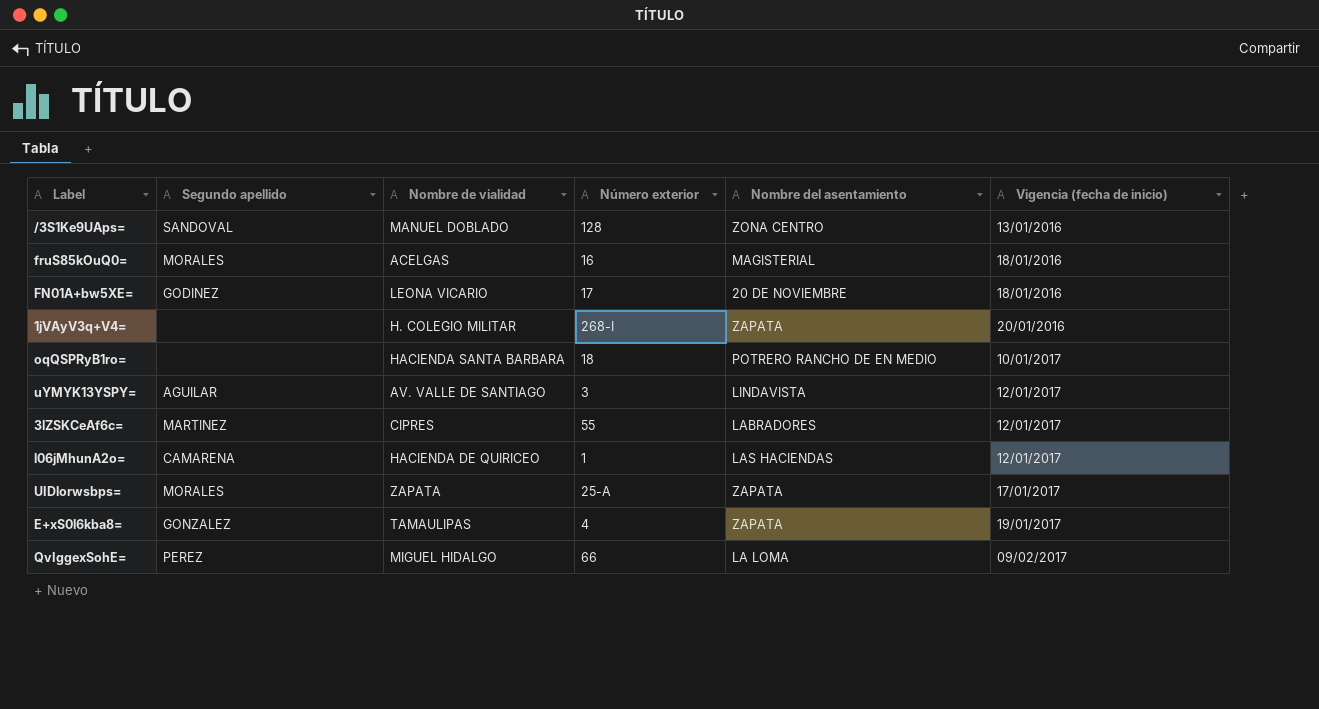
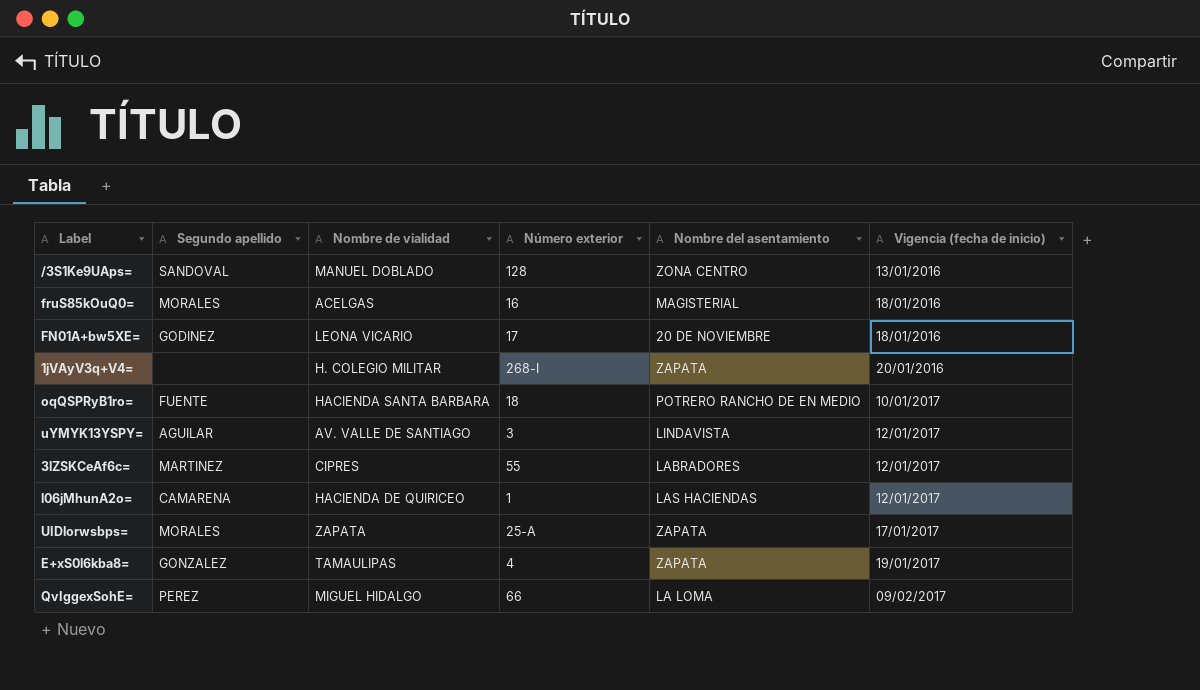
oqQSPRyB1ro= | Segundo apellido: none -> FUENTE

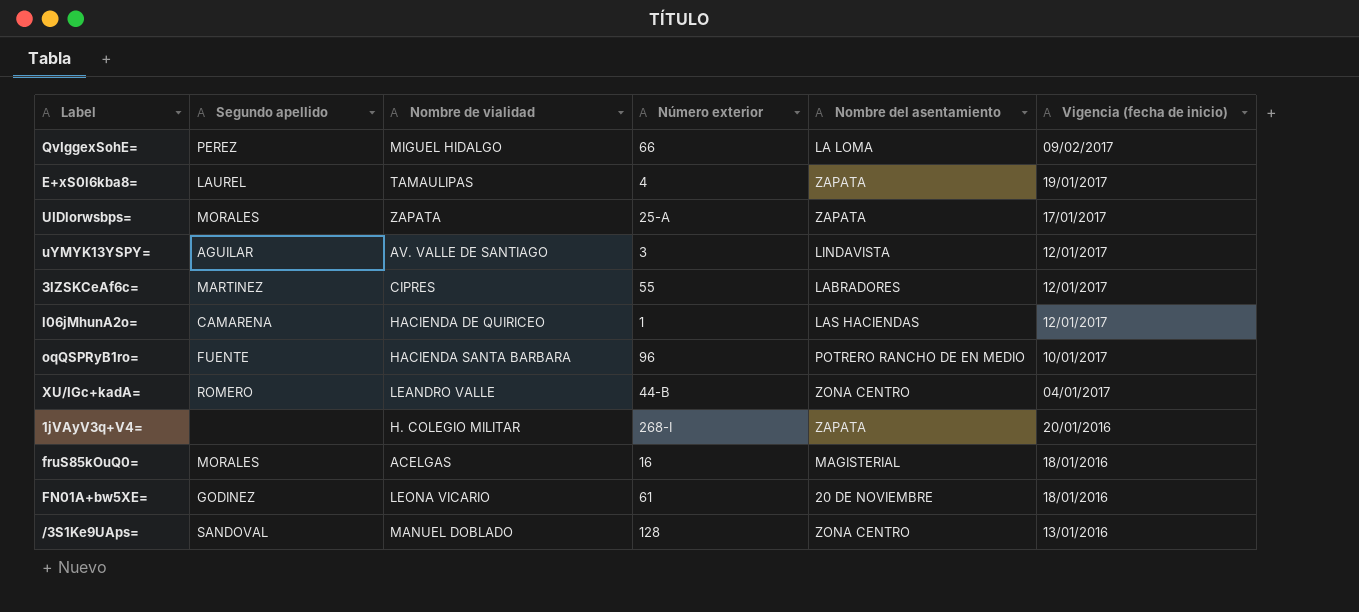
row order: Vigencia (fecha de inicio) ascending -> Vigencia (fecha de inicio) descending
E+xS0l6kba8= | Segundo apellido: GONZALEZ -> LAUREL
oqQSPRyB1ro= | Número exterior: 18 -> 96
row XU/IGc+kadA=: none -> ROMERO | LEANDRO VALLE | 44-B | ZONA CENTRO | 04/01/2017
FN01A+bw5XE= | Número exterior: 17 -> 61

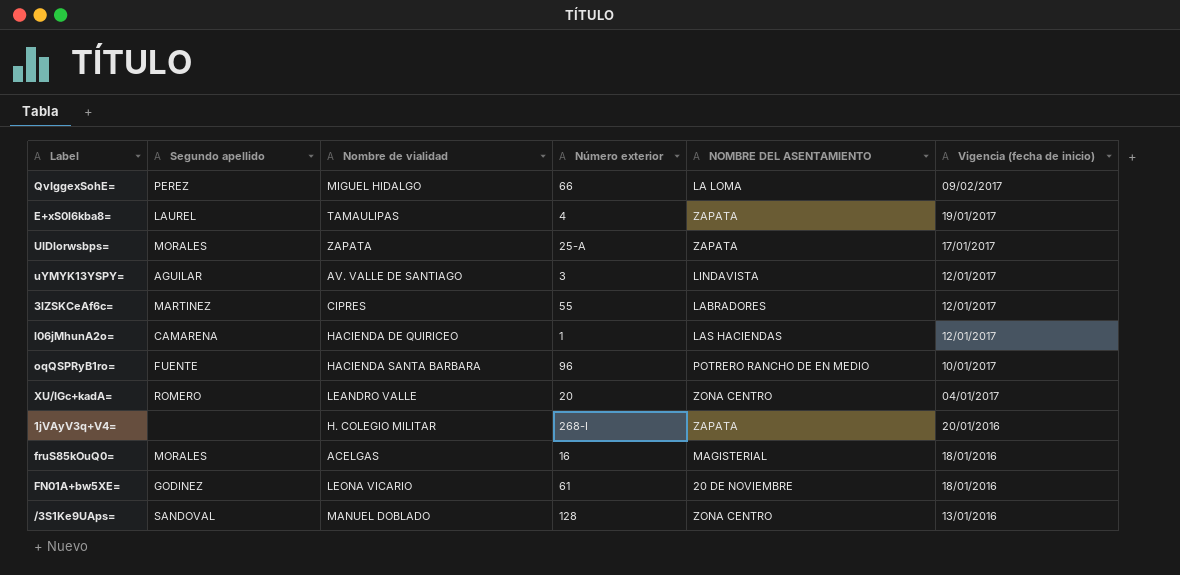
column name: Nombre del asentamiento -> NOMBRE DEL ASENTAMIENTO
XU/IGc+kadA= | Número exterior: 44-B -> 20

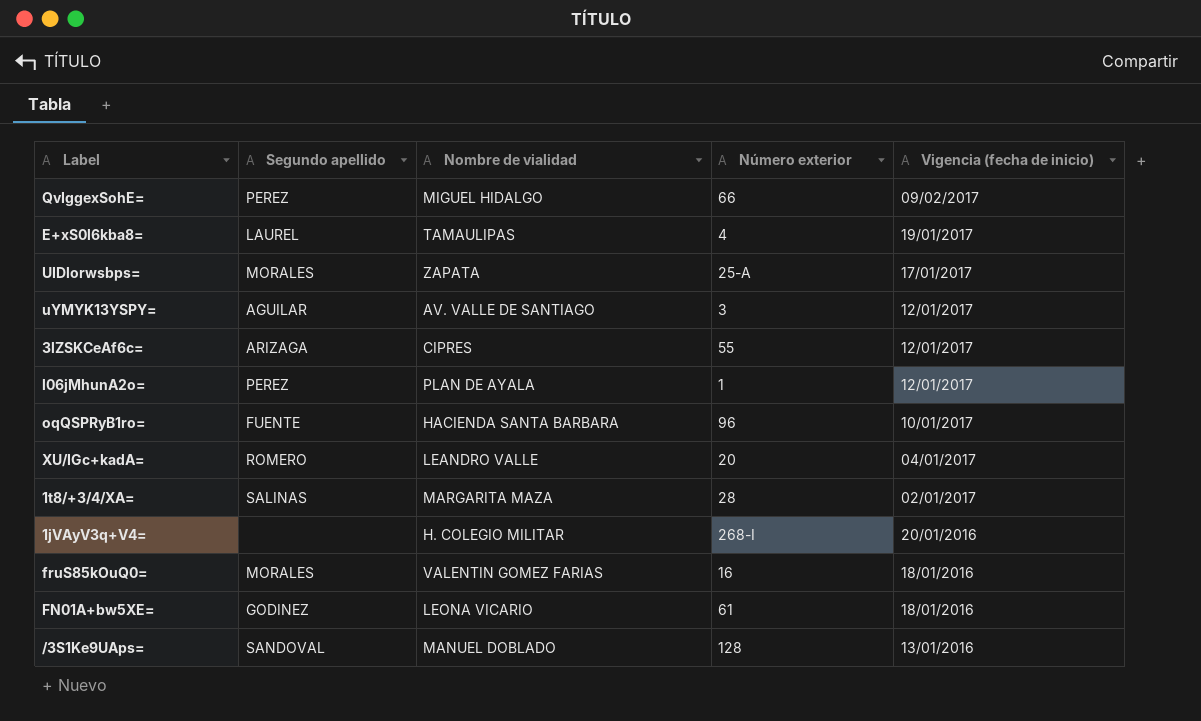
column NOMBRE DEL ASENTAMIENTO | position: 5 -> none
3lZSKCeAf6c= | Segundo apellido: MARTINEZ -> ARIZAGA
l06jMhunA2o= | Segundo apellido: CAMARENA -> PEREZ
l06jMhunA2o= | Nombre de vialidad: HACIENDA DE QUIRICEO -> PLAN DE AYALA
row 1t8/+3/4/XA=: none -> SALINAS | MARGARITA MAZA | 28 | 02/01/2017
fruS85kOuQ0= | Nombre de vialidad: ACELGAS -> VALENTIN GOMEZ FARIAS

